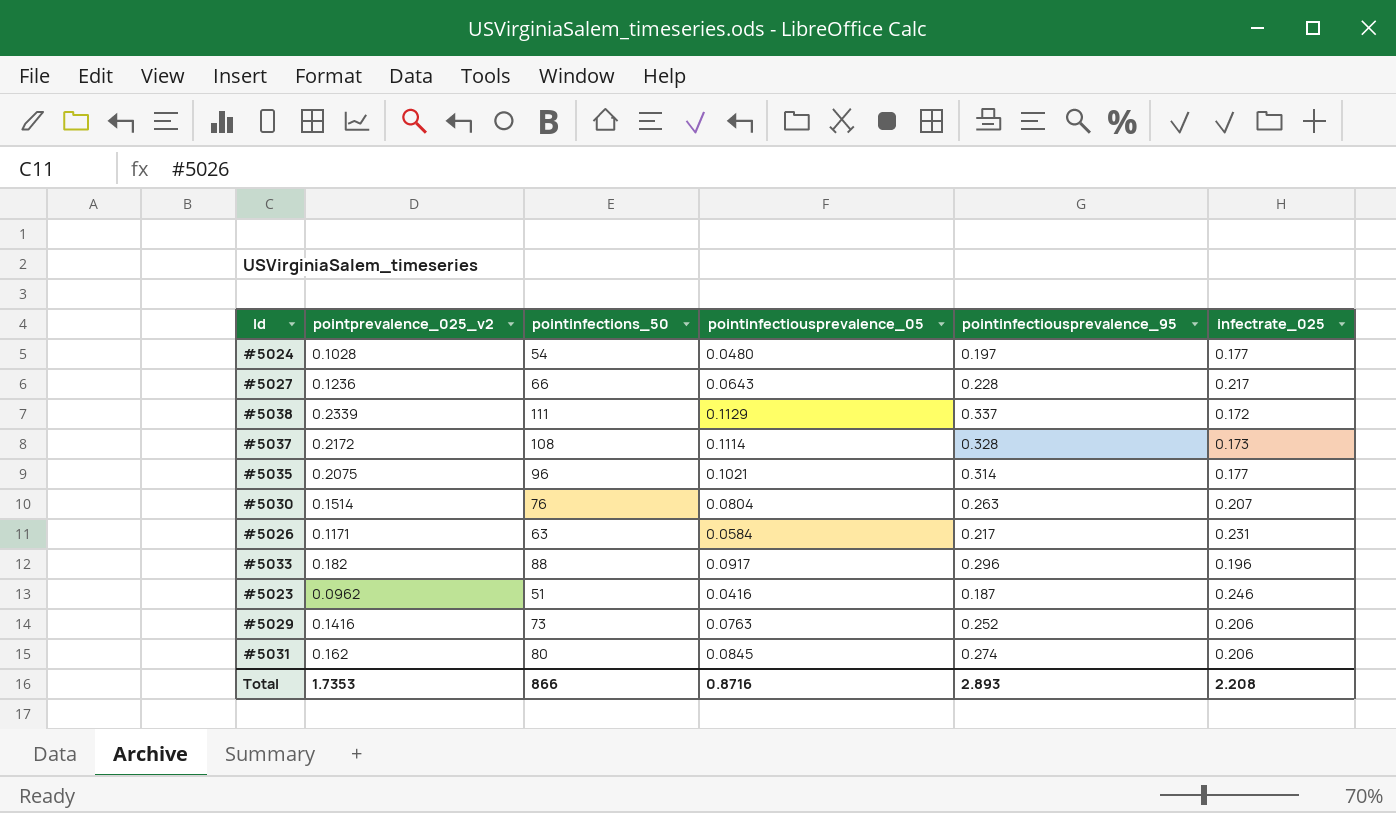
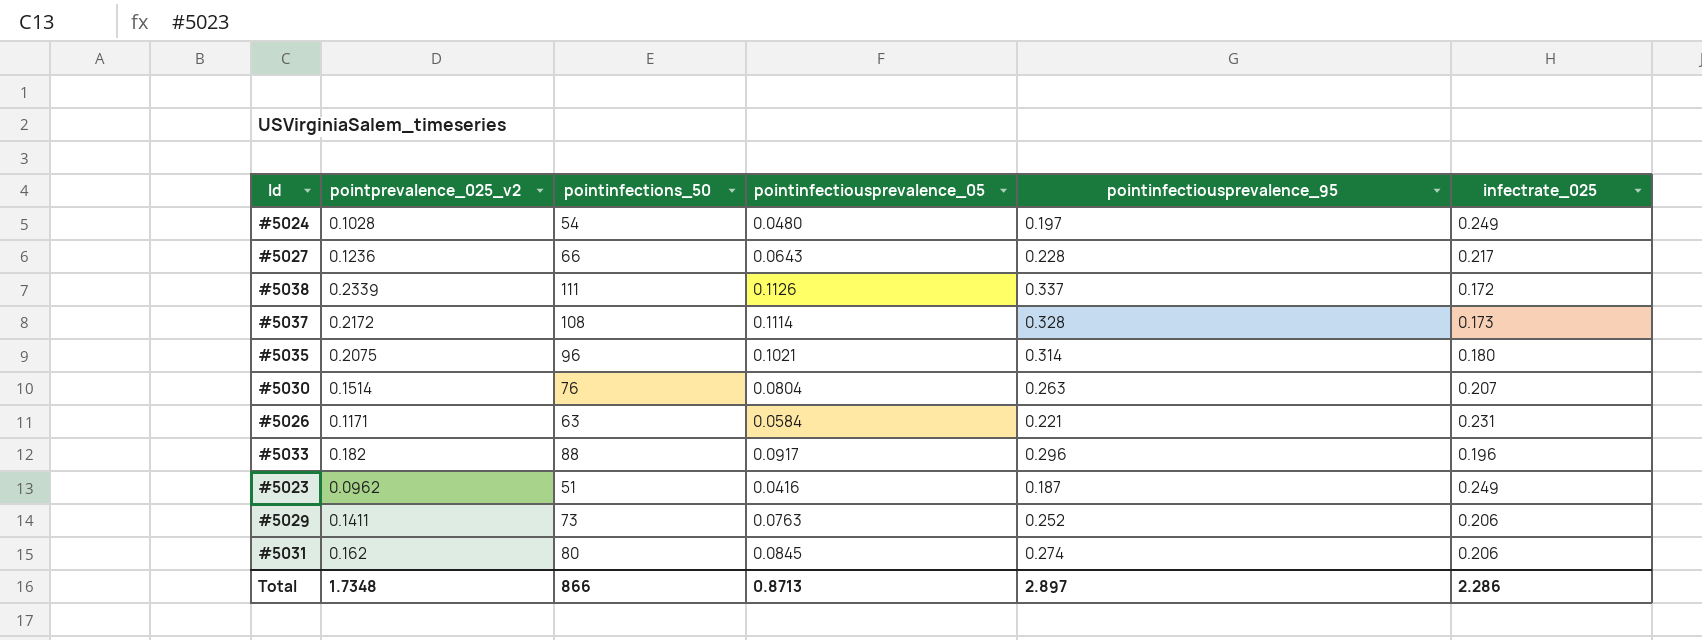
#5024 | infectrate_025: 0.177 -> 0.249
#5038 | pointinfectiousprevalence_05: 0.1129 -> 0.1126
#5035 | infectrate_025: 0.177 -> 0.180
#5026 | pointinfectiousprevalence_95: 0.217 -> 0.221
#5023 | infectrate_025: 0.246 -> 0.249
#5029 | pointprevalence_025_v2: 0.1416 -> 0.1411
Total | pointprevalence_025_v2: 1.7353 -> 1.7348
Total | pointinfectiousprevalence_05: 0.8716 -> 0.8713
Total | pointinfectiousprevalence_95: 2.893 -> 2.897
Total | infectrate_025: 2.208 -> 2.286

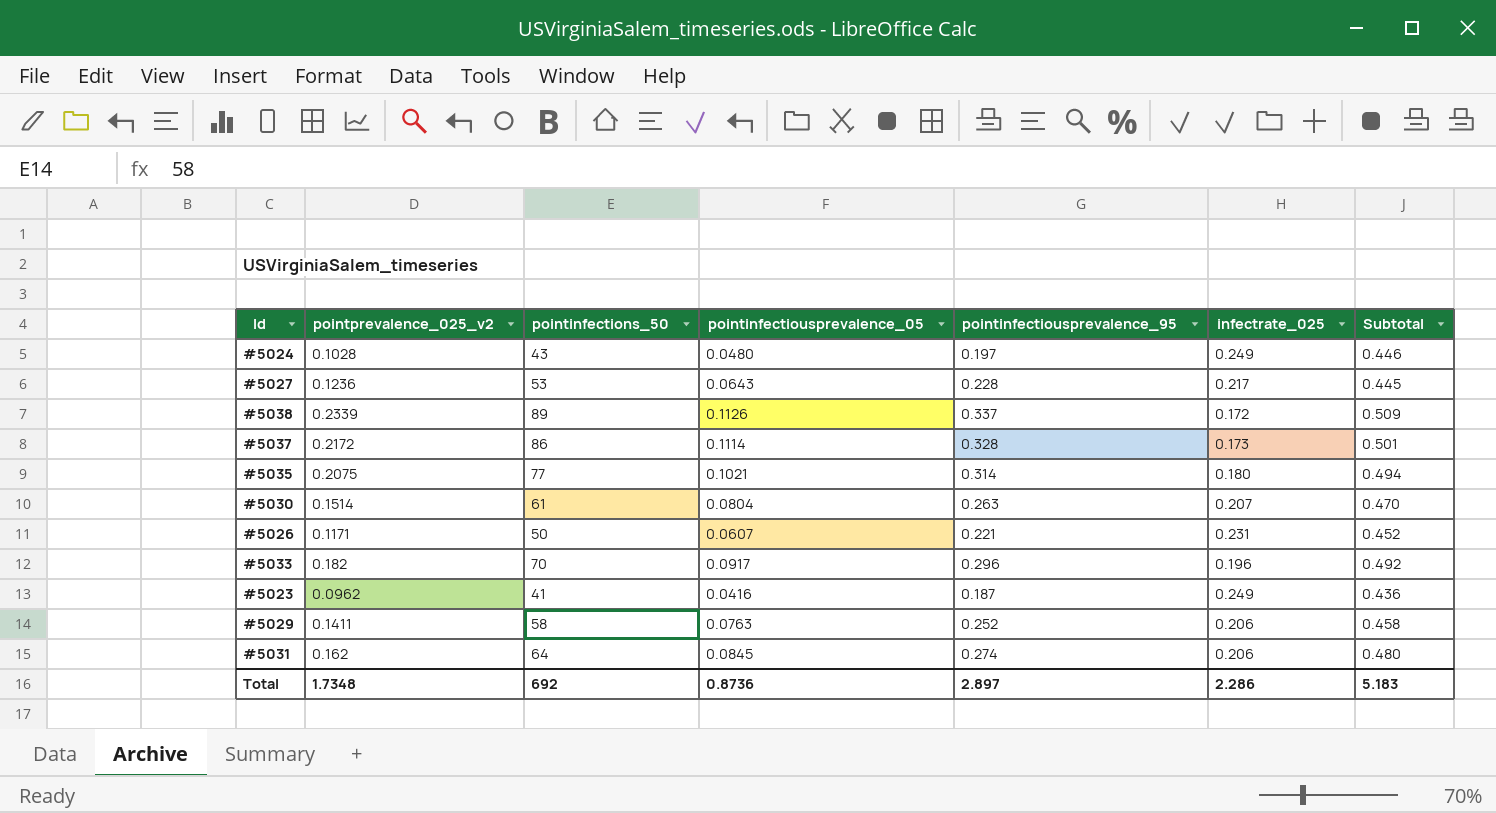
column Subtotal | formula: none -> [pointinfectiousprevalence_95] + [infectrate_025]
#5024 | pointinfections_50: 54 -> 43
#5027 | pointinfections_50: 66 -> 53
#5038 | pointinfections_50: 111 -> 89
#5037 | pointinfections_50: 108 -> 86
#5035 | pointinfections_50: 96 -> 77
#5030 | pointinfections_50: 76 -> 61
#5026 | pointinfections_50: 63 -> 50
#5026 | pointinfectiousprevalence_05: 0.0584 -> 0.0607
#5033 | pointinfections_50: 88 -> 70
#5023 | pointinfections_50: 51 -> 41
#5029 | pointinfections_50: 73 -> 58
#5031 | pointinfections_50: 80 -> 64
Total | pointinfections_50: 866 -> 692
Total | pointinfectiousprevalence_05: 0.8713 -> 0.8736

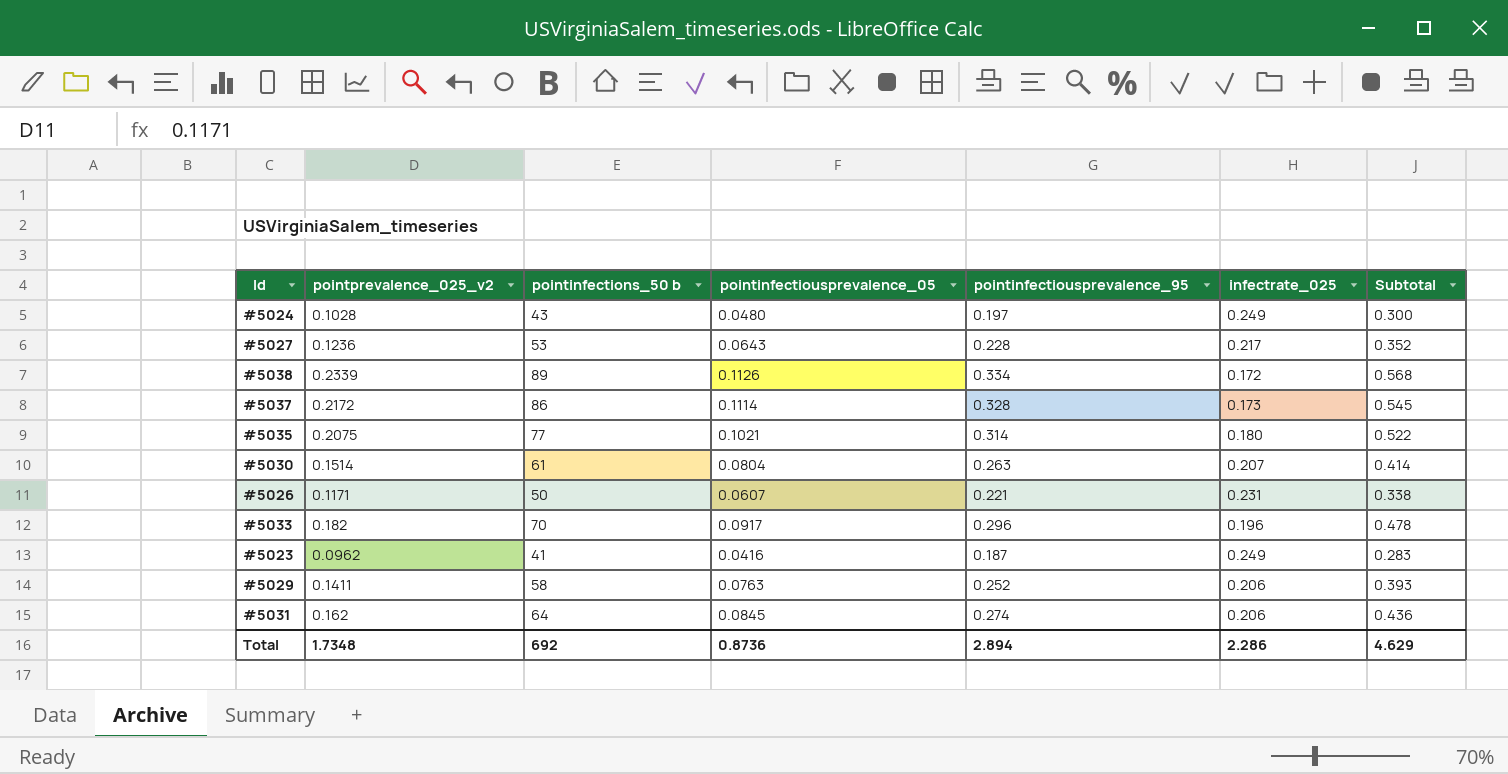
column name: pointinfections_50 -> pointinfections_50 b
column Subtotal | formula: [pointinfectiousprevalence_95] + [infectrate_025] -> [pointprevalence_025_v2] + [pointinfectiousprevalence_95]
#5038 | pointinfectiousprevalence_95: 0.337 -> 0.334
Total | pointinfectiousprevalence_95: 2.897 -> 2.894
Total | Subtotal: 5.183 -> 4.629

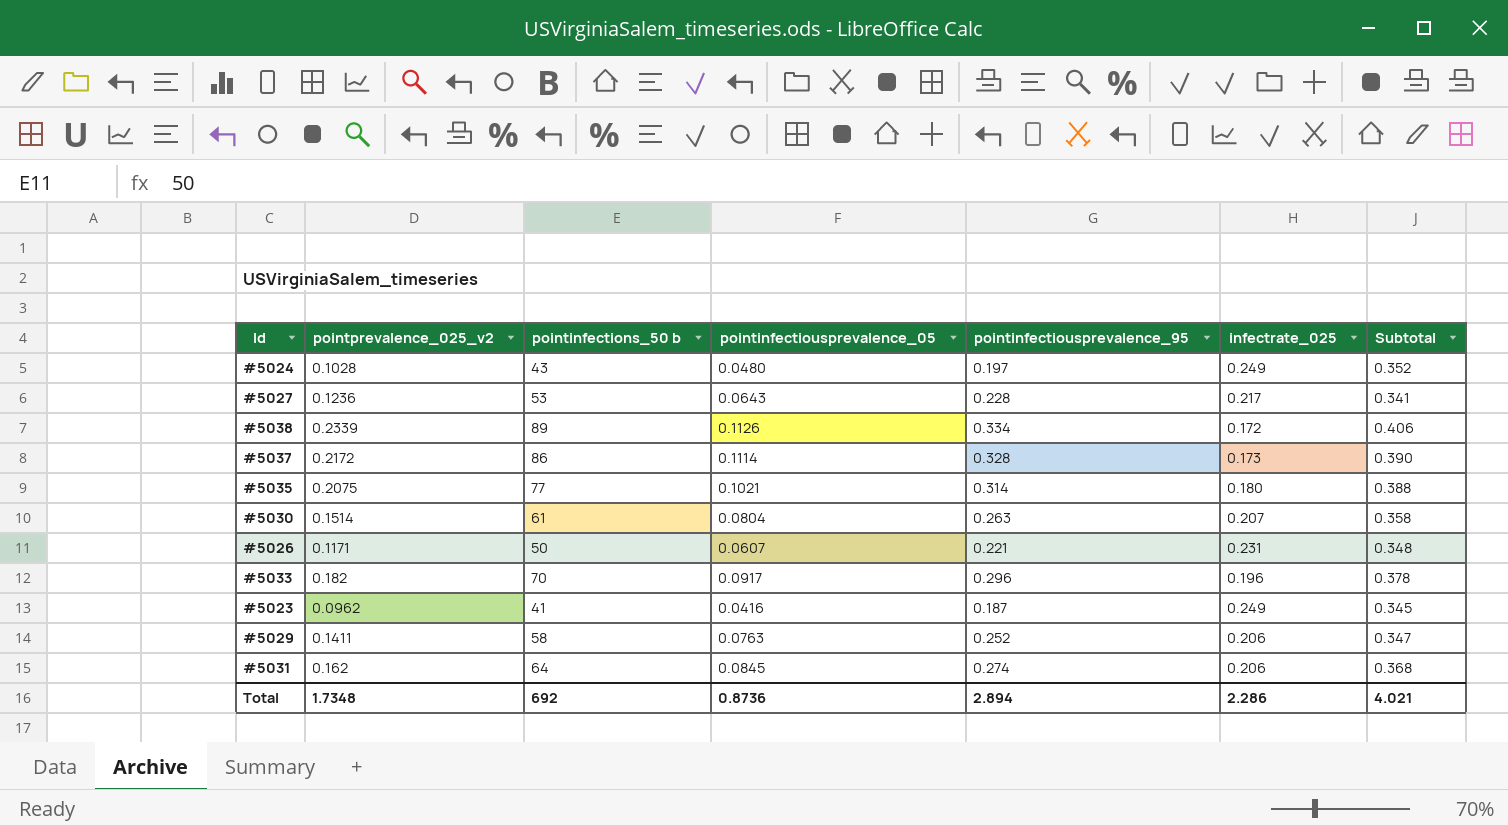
column Subtotal | formula: [pointprevalence_025_v2] + [pointinfectiousprevalence_95] -> [pointprevalence_025_v2] + [infectrate_025]
Total | Subtotal: 4.629 -> 4.021

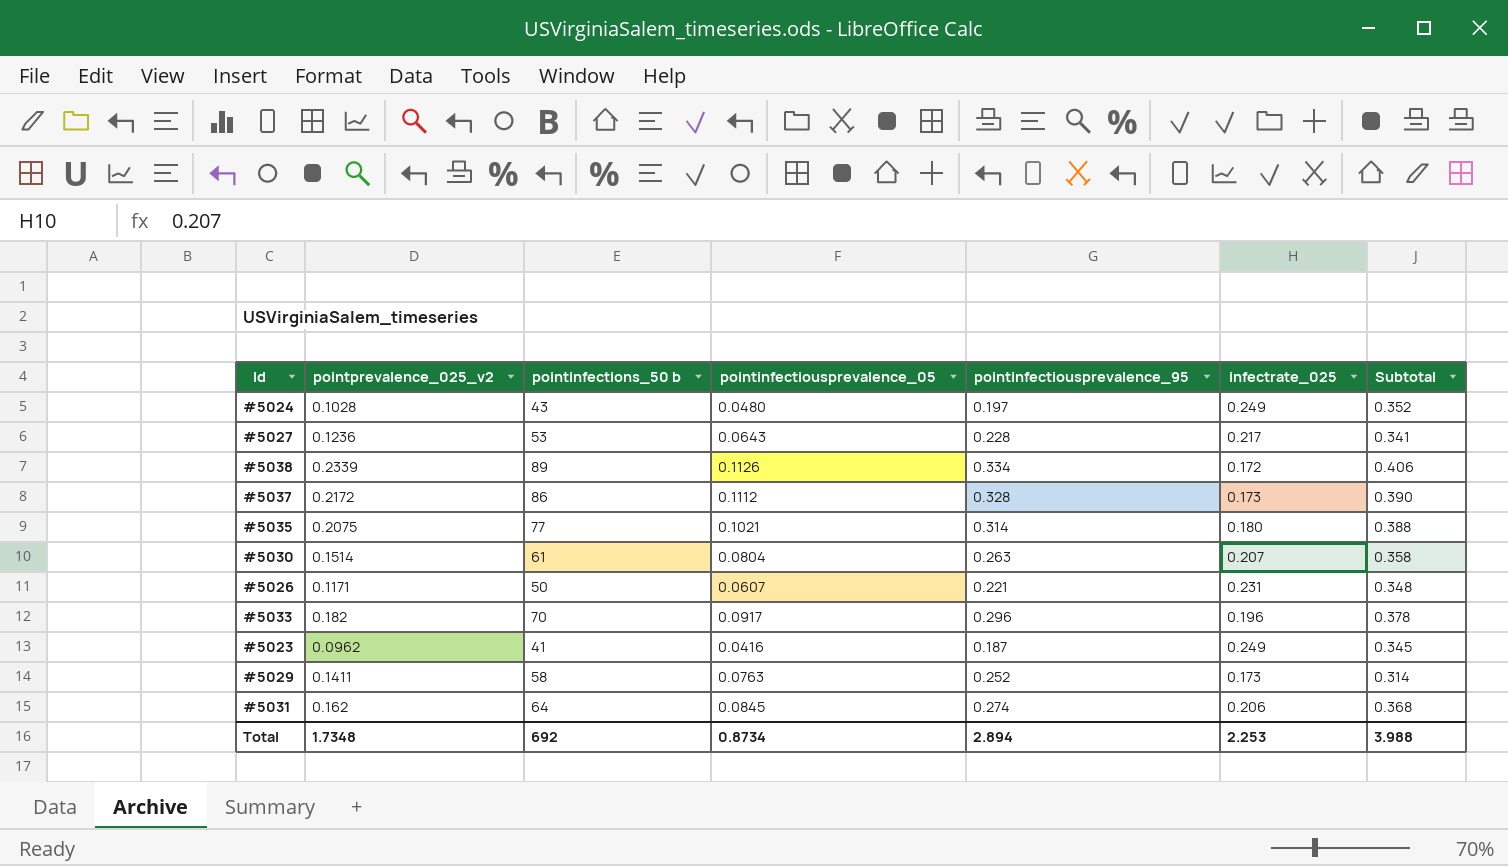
#5037 | pointinfectiousprevalence_05: 0.1114 -> 0.1112
#5029 | infectrate_025: 0.206 -> 0.173
#5029 | Subtotal: 0.347 -> 0.314
Total | pointinfectiousprevalence_05: 0.8736 -> 0.8734
Total | infectrate_025: 2.286 -> 2.253
Total | Subtotal: 4.021 -> 3.988

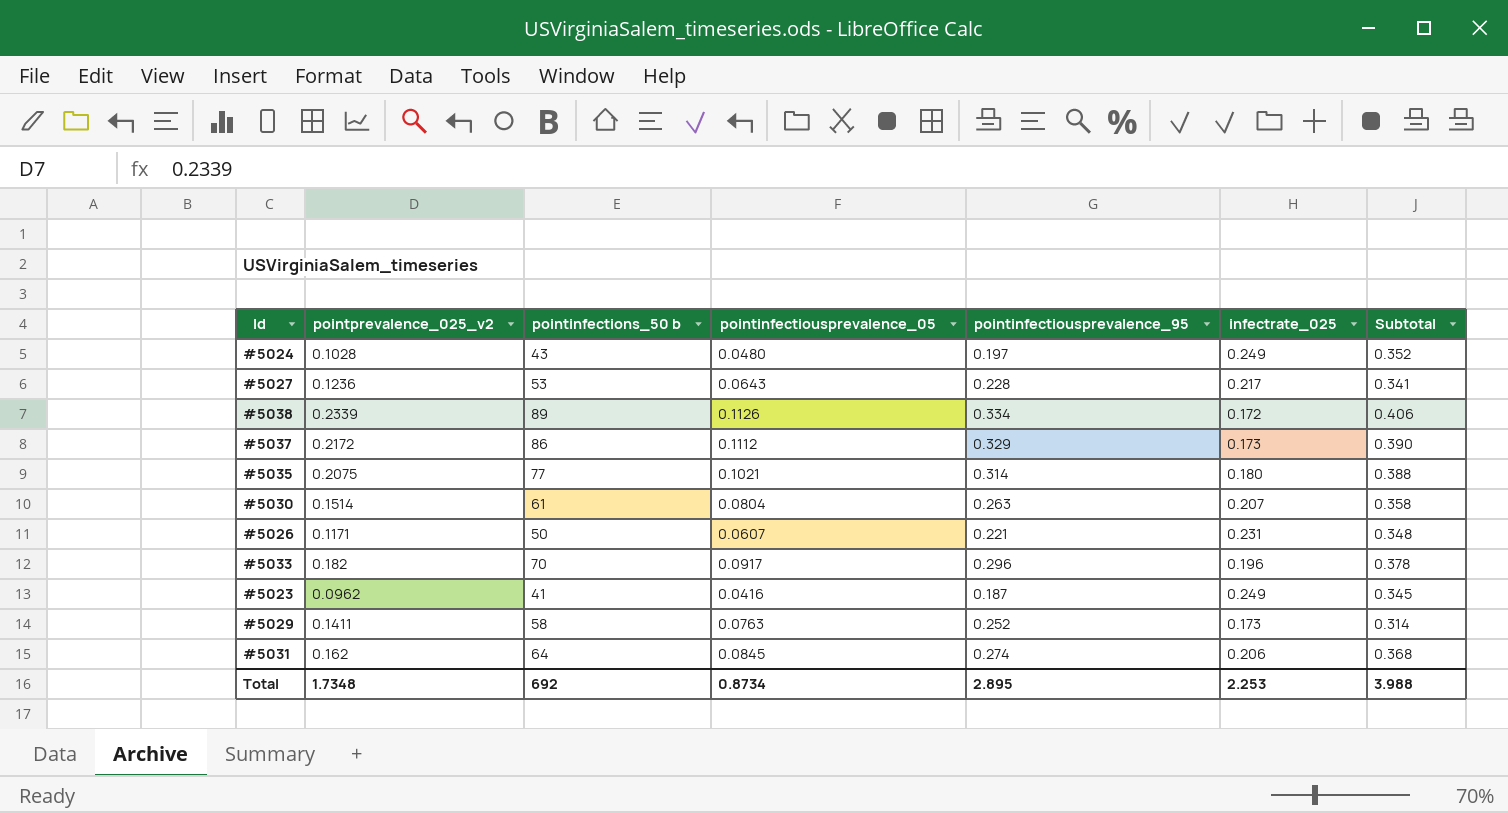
#5037 | pointinfectiousprevalence_95: 0.328 -> 0.329
Total | pointinfectiousprevalence_95: 2.894 -> 2.895

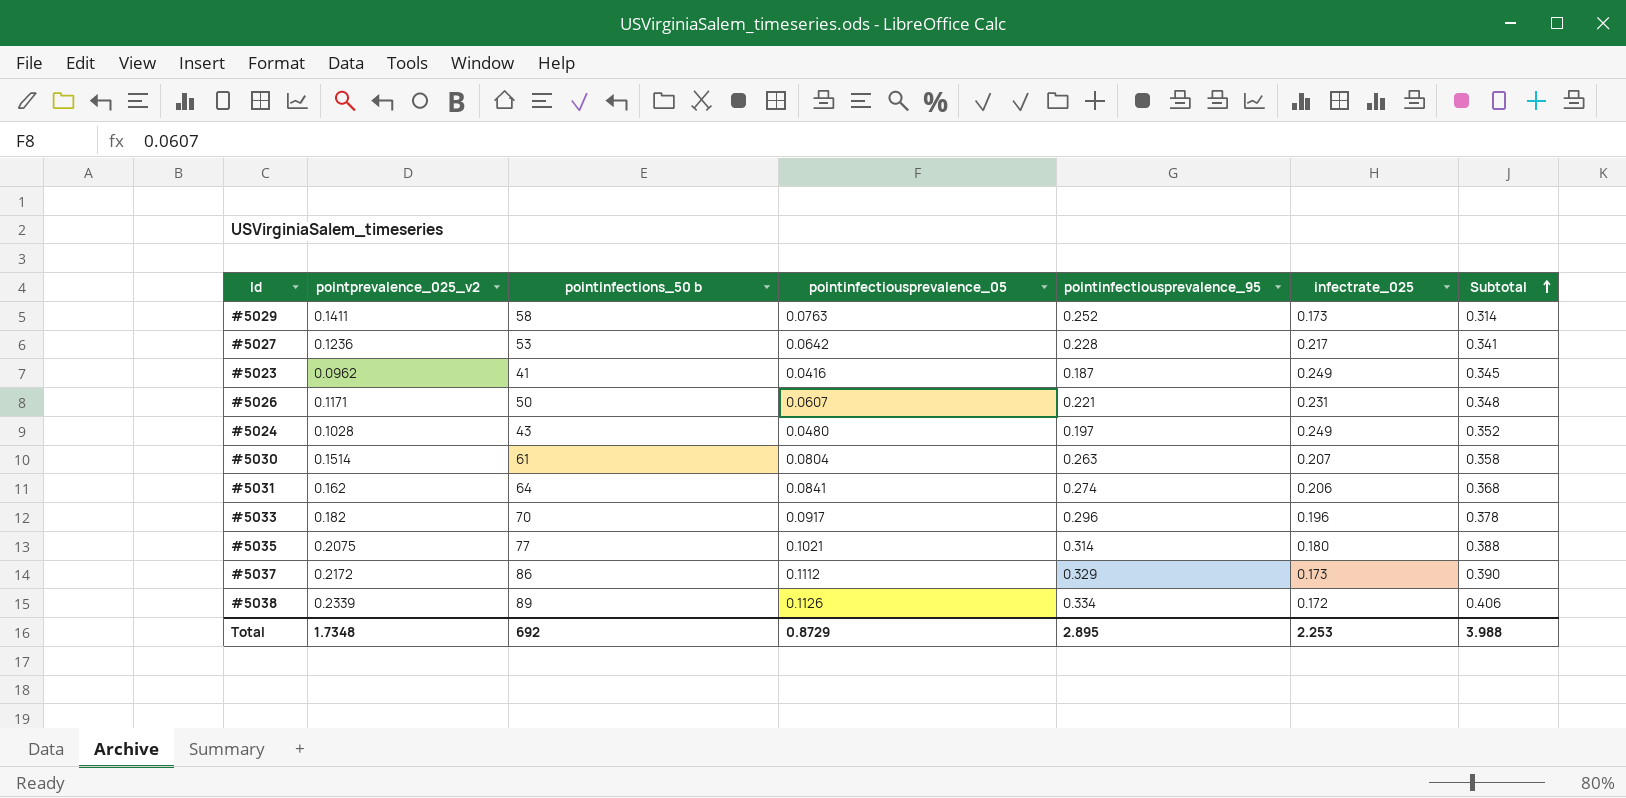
row order: none -> Subtotal ascending
#5027 | pointinfectiousprevalence_05: 0.0643 -> 0.0642
#5031 | pointinfectiousprevalence_05: 0.0845 -> 0.0841
Total | pointinfectiousprevalence_05: 0.8734 -> 0.8729

